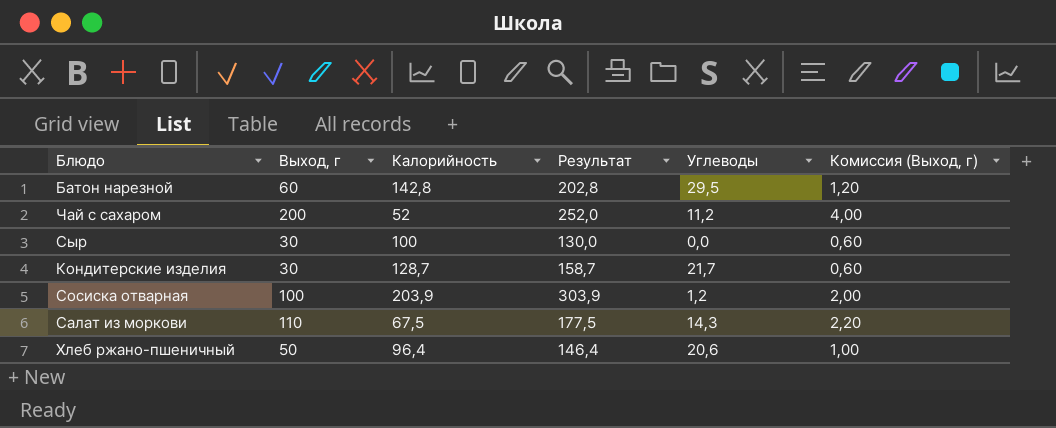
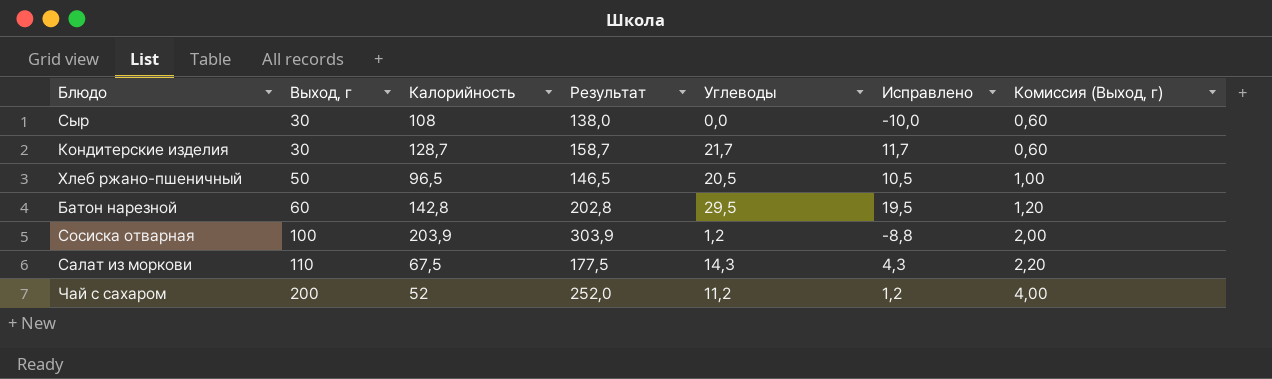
row order: none -> Выход, г ascending
column Исправлено | formula: none -> [Углеводы] - 10
Сыр | Калорийность: 100 -> 108
Сыр | Результат: 130,0 -> 138,0
Хлеб ржано-пшеничный | Калорийность: 96,4 -> 96,5
Хлеб ржано-пшеничный | Результат: 146,4 -> 146,5
Хлеб ржано-пшеничный | Углеводы: 20,6 -> 20,5

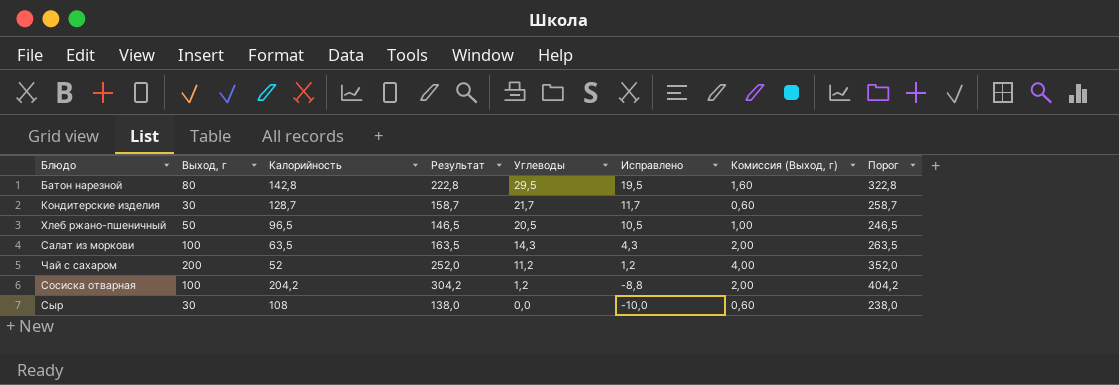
row order: Выход, г ascending -> Углеводы descending
column Порог | formula: none -> [Результат] + 100
Батон нарезной | Выход, г: 60 -> 80
Батон нарезной | Результат: 202,8 -> 222,8
Батон нарезной | Комиссия (Выход, г): 1,20 -> 1,60
Салат из моркови | Выход, г: 110 -> 100
Салат из моркови | Калорийность: 67,5 -> 63,5
Салат из моркови | Результат: 177,5 -> 163,5
Салат из моркови | Комиссия (Выход, г): 2,20 -> 2,00
Сосиска отварная | Калорийность: 203,9 -> 204,2
Сосиска отварная | Результат: 303,9 -> 304,2

